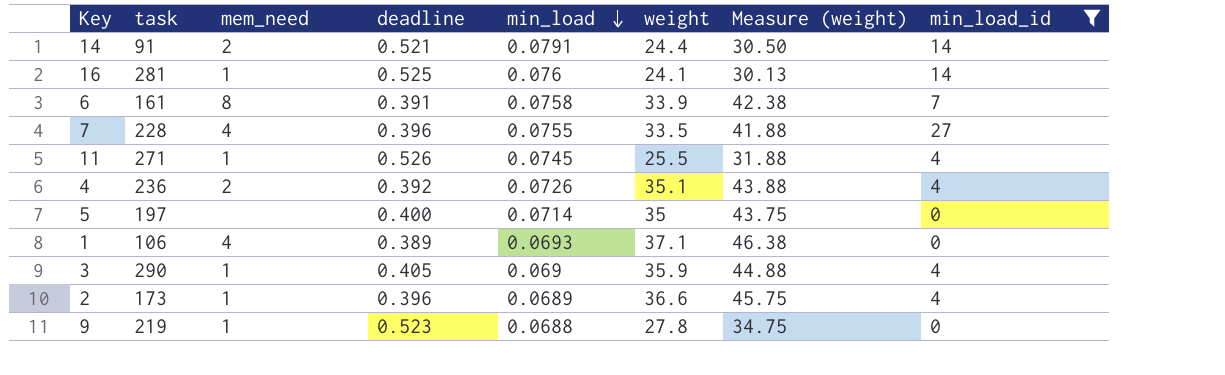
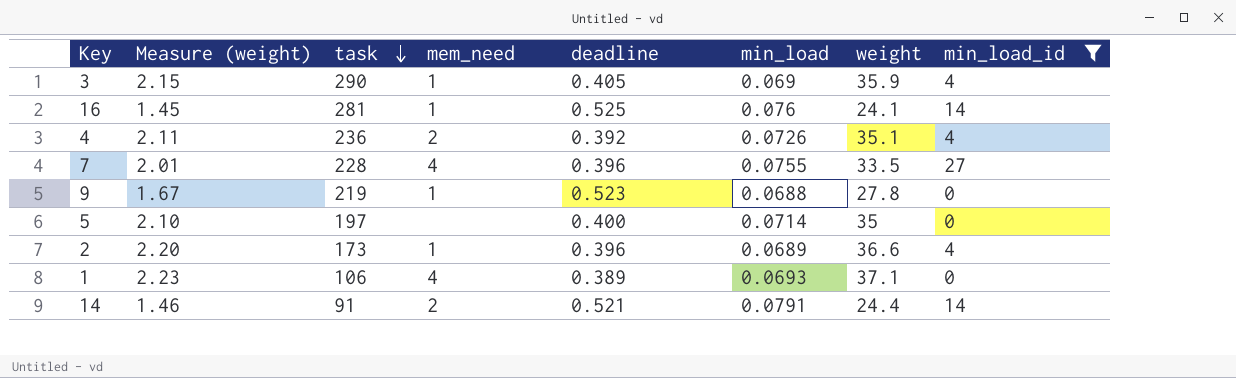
row order: min_load descending -> task descending
column Measure (weight) | formula: [weight] * 1.25 -> [weight] * 0.06
column Measure (weight) | position: 7 -> 2
row 6: 161 | 8 | 0.391 | 0.0758 | 33.9 | 42.38 | 7 -> none
row 11: 271 | 1 | 0.526 | 0.0745 | 25.5 | 31.88 | 4 -> none

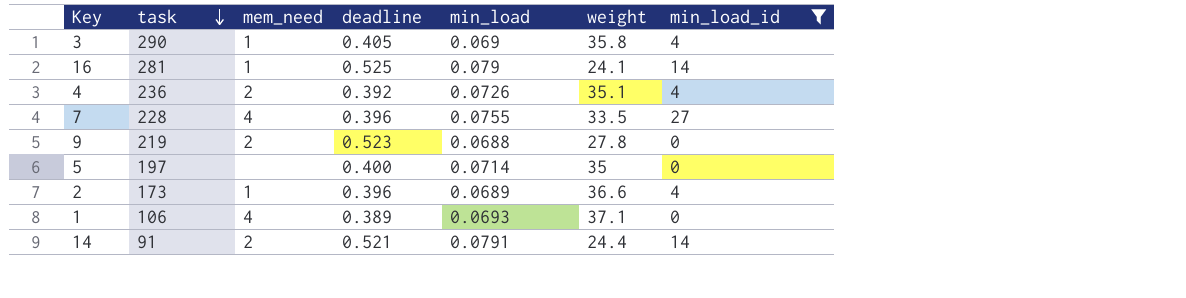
column Measure (weight) | formula: [weight] * 0.06 -> none
3 | weight: 35.9 -> 35.8
16 | min_load: 0.076 -> 0.079
9 | mem_need: 1 -> 2

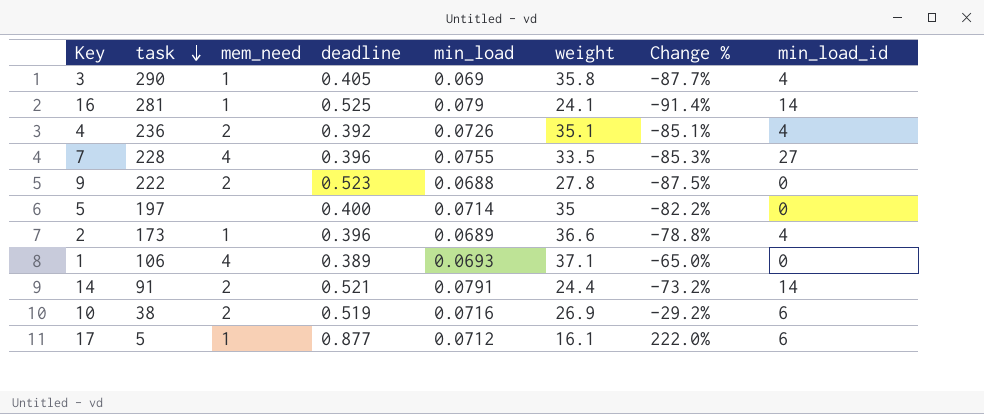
filter: min_load_id != 6 -> none
column Change % | formula: none -> ([weight] - [task]) / [task]
9 | task: 219 -> 222

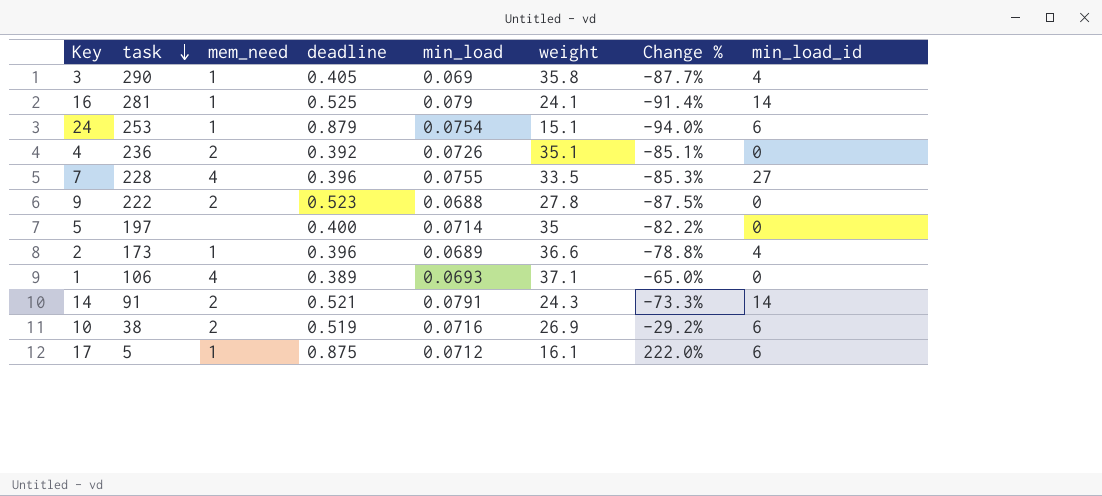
row 24: none -> 253 | 1 | 0.879 | 0.0754 | 15.1 | -94.0% | 6
4 | min_load_id: 4 -> 0
14 | weight: 24.4 -> 24.3
14 | Change %: -73.2% -> -73.3%
17 | deadline: 0.877 -> 0.875

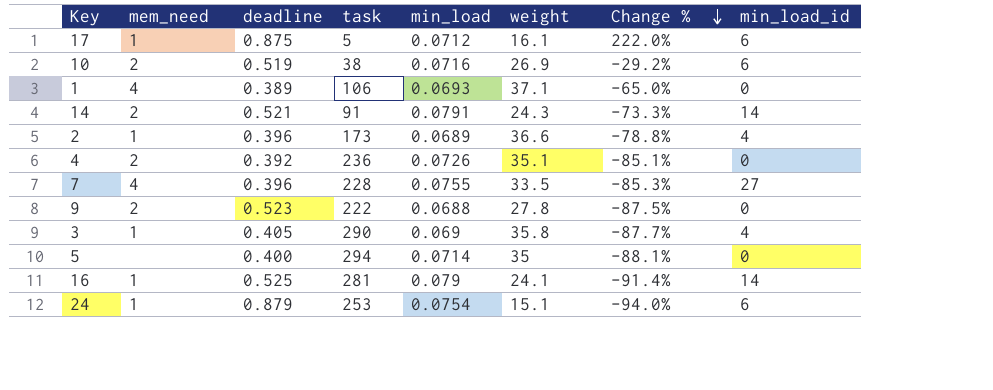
row order: task descending -> Change % descending
column task | position: 2 -> 4
5 | task: 197 -> 294
5 | Change %: -82.2% -> -88.1%

